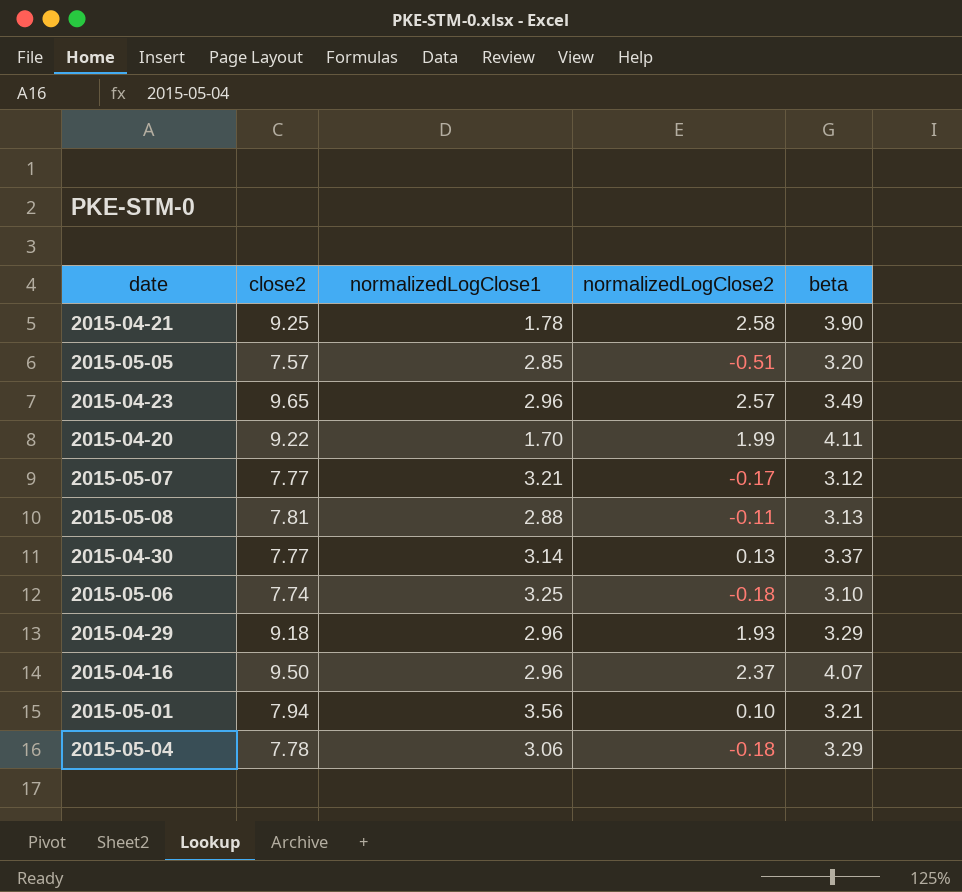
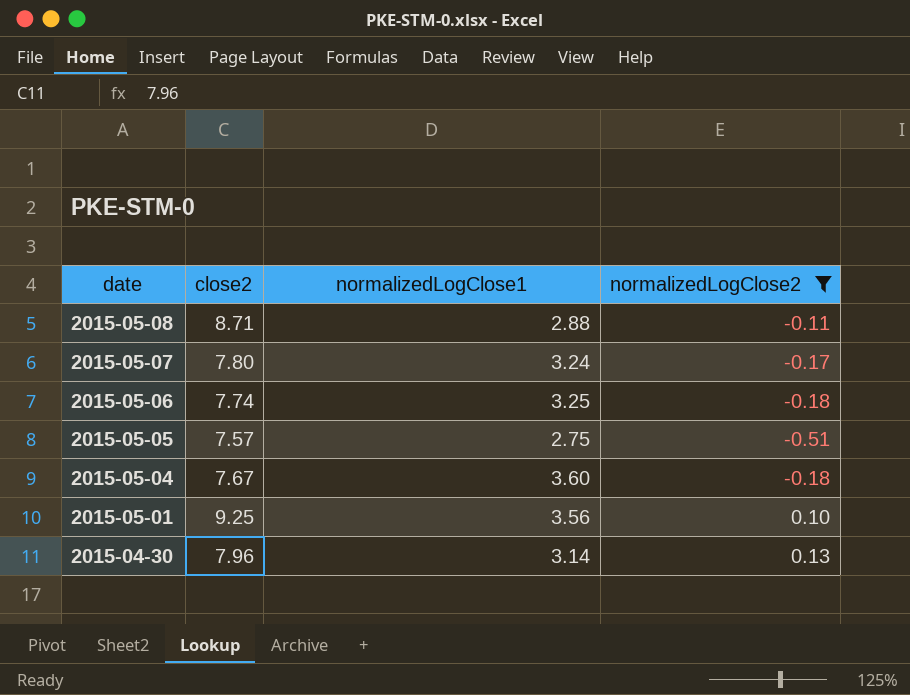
filter: none -> normalizedLogClose2 <= 0.13
row order: none -> date descending
column beta | position: 5 -> none
2015-05-08 | close2: 7.81 -> 8.71
2015-05-07 | close2: 7.77 -> 7.80
2015-05-07 | normalizedLogClose1: 3.21 -> 3.24
2015-05-05 | normalizedLogClose1: 2.85 -> 2.75
2015-05-04 | close2: 7.78 -> 7.67
2015-05-04 | normalizedLogClose1: 3.06 -> 3.60
2015-05-01 | close2: 7.94 -> 9.25
2015-04-30 | close2: 7.77 -> 7.96

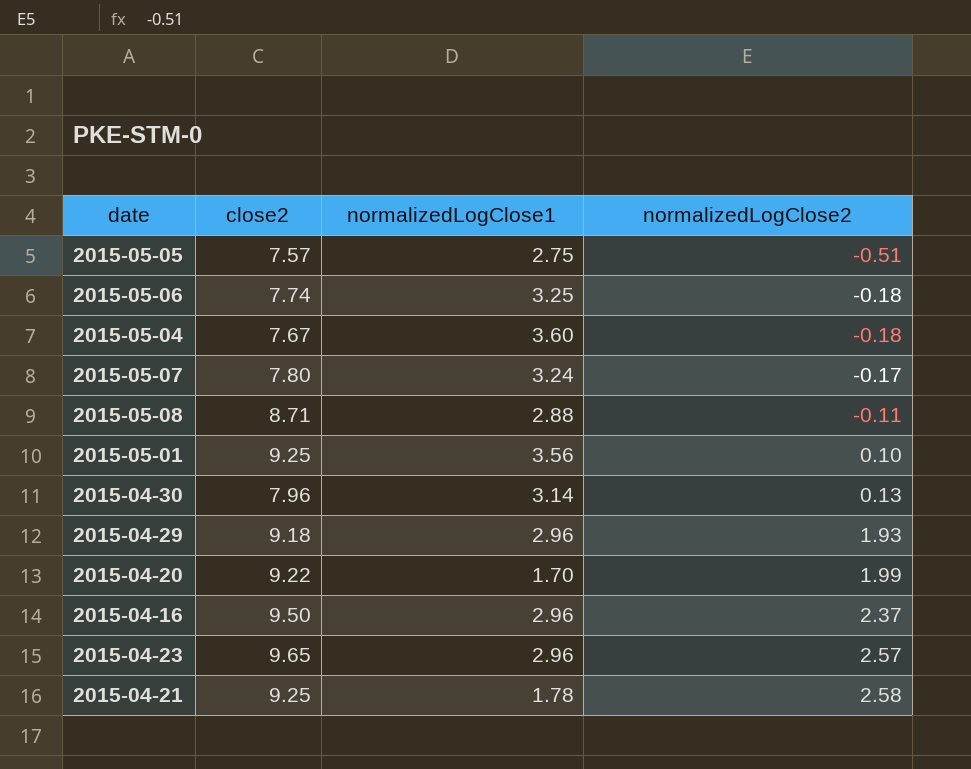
filter: normalizedLogClose2 <= 0.13 -> none
row order: date descending -> normalizedLogClose2 ascending

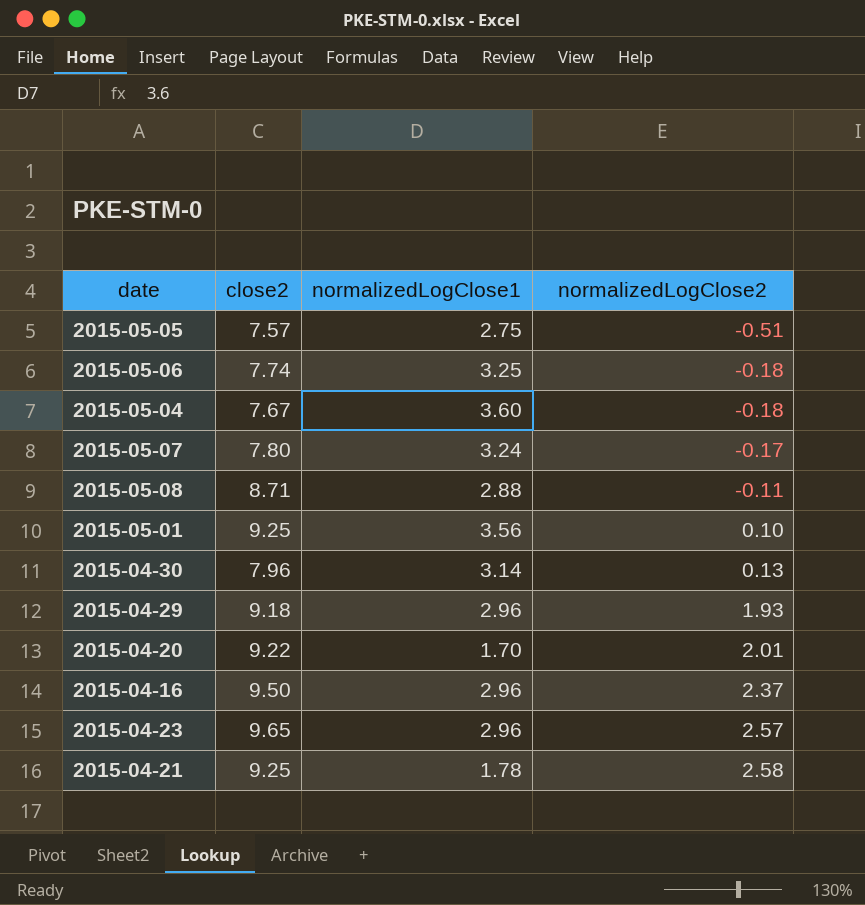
2015-04-20 | normalizedLogClose2: 1.99 -> 2.01

